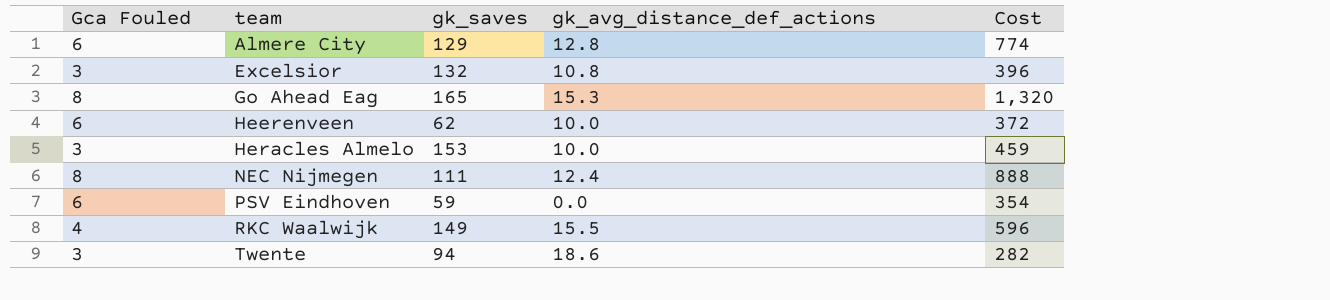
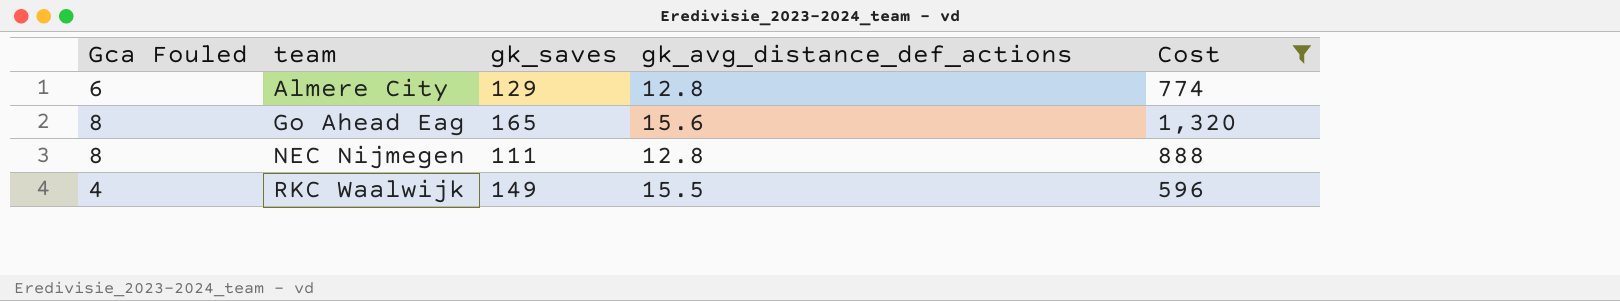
filter: none -> Cost >= 596
Go Ahead Eag | gk_avg_distance_def_actions: 15.3 -> 15.6
NEC Nijmegen | gk_avg_distance_def_actions: 12.4 -> 12.8

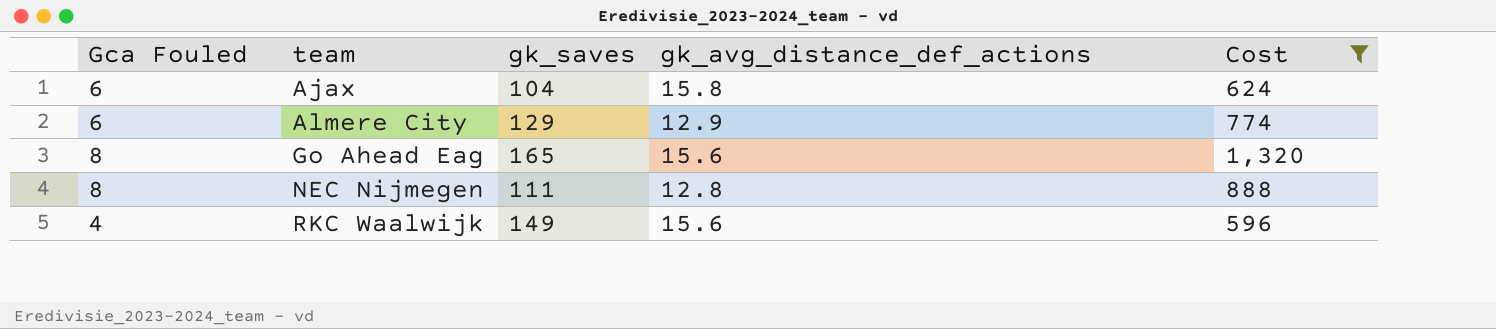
row Ajax: none -> 6 | 104 | 15.8 | 624
Almere City | gk_avg_distance_def_actions: 12.8 -> 12.9
RKC Waalwijk | gk_avg_distance_def_actions: 15.5 -> 15.6

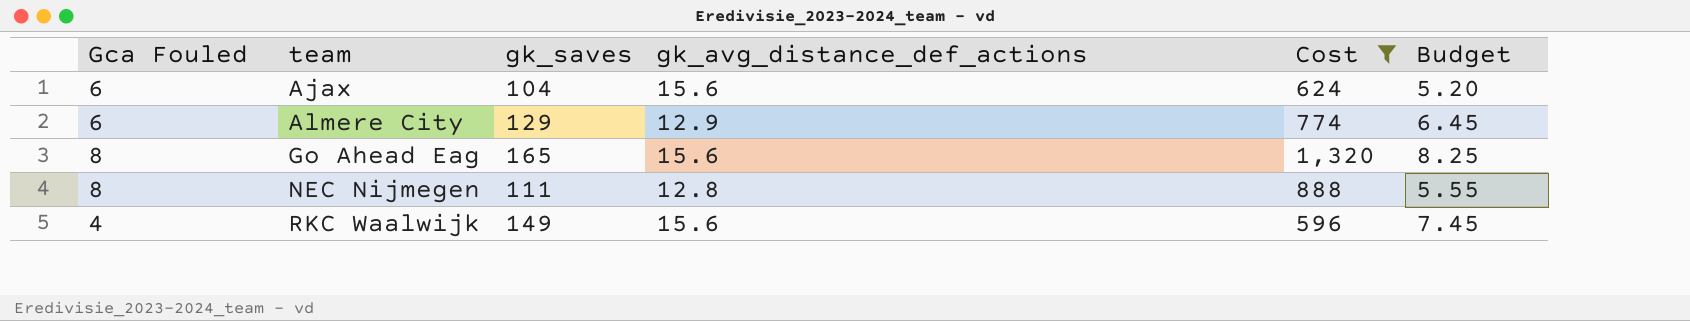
column Budget | formula: none -> [gk_saves] * 0.05
Ajax | gk_avg_distance_def_actions: 15.8 -> 15.6

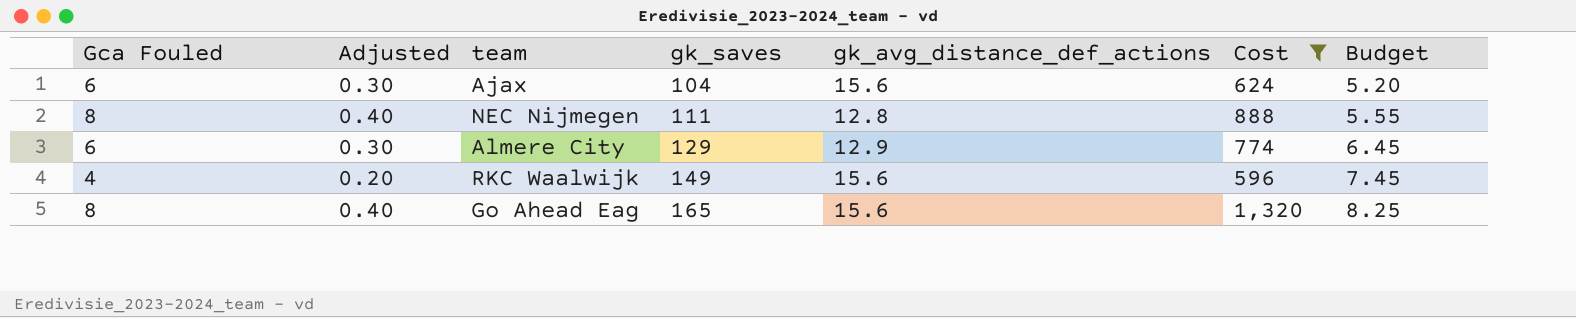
row order: team ascending -> gk_saves ascending
column Adjusted | formula: none -> [Gca Fouled] * 0.05

